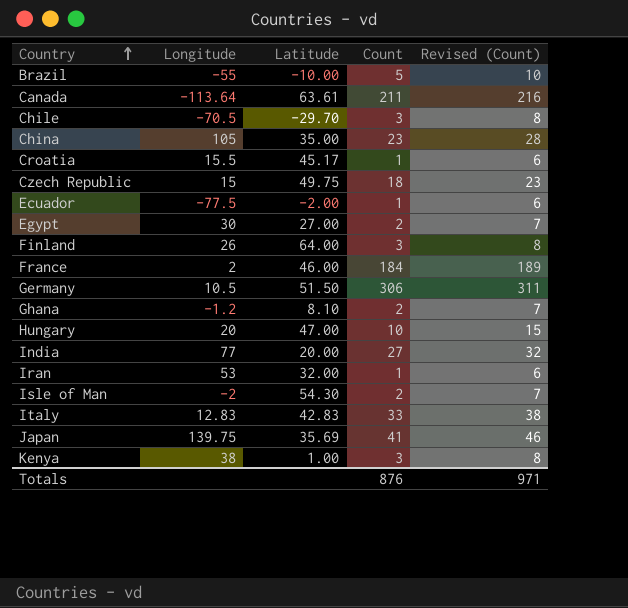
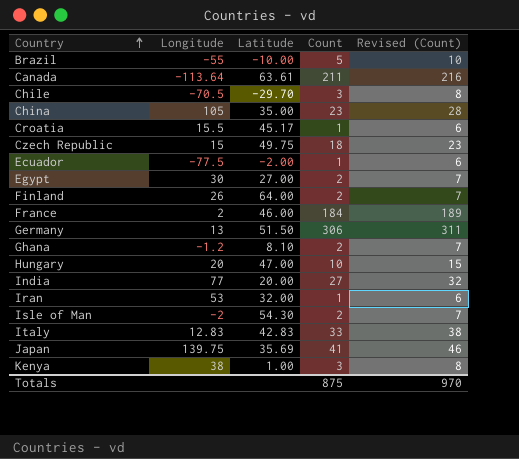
Finland | Count: 3 -> 2
Finland | Revised (Count): 8 -> 7
Germany | Longitude: 10.5 -> 13
Totals | Count: 876 -> 875
Totals | Revised (Count): 971 -> 970

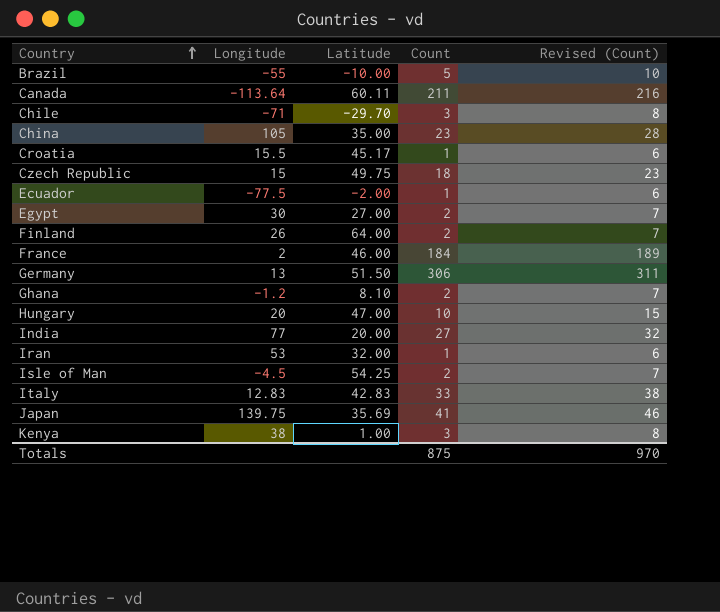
Canada | Latitude: 63.61 -> 60.11
Chile | Longitude: -70.5 -> -71
Isle of Man | Longitude: -2 -> -4.5
Isle of Man | Latitude: 54.30 -> 54.25

